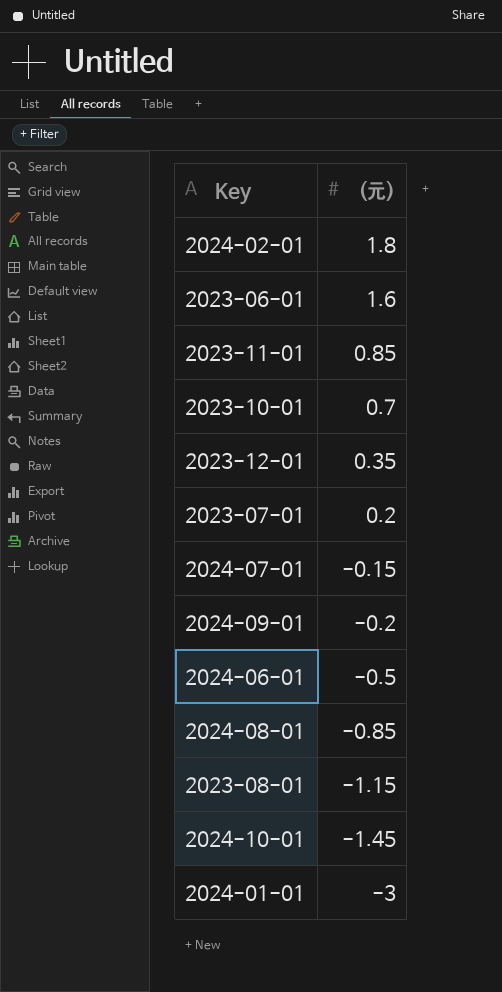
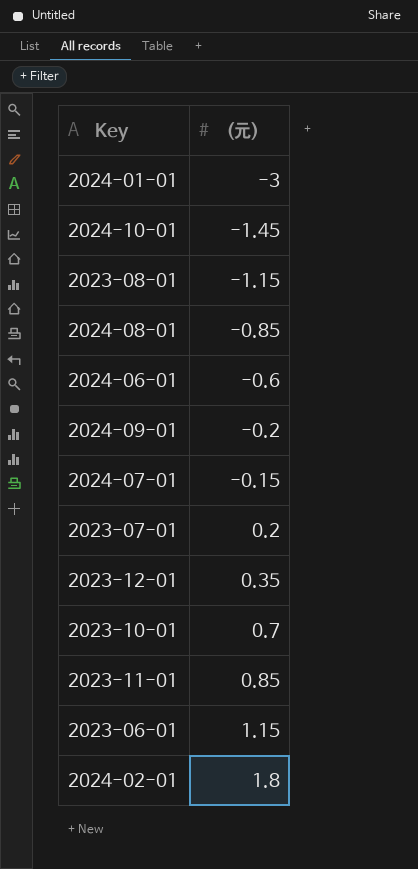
row order: (元) descending -> (元) ascending
2024-06-01 | (元): -0.5 -> -0.6
2023-06-01 | (元): 1.6 -> 1.15

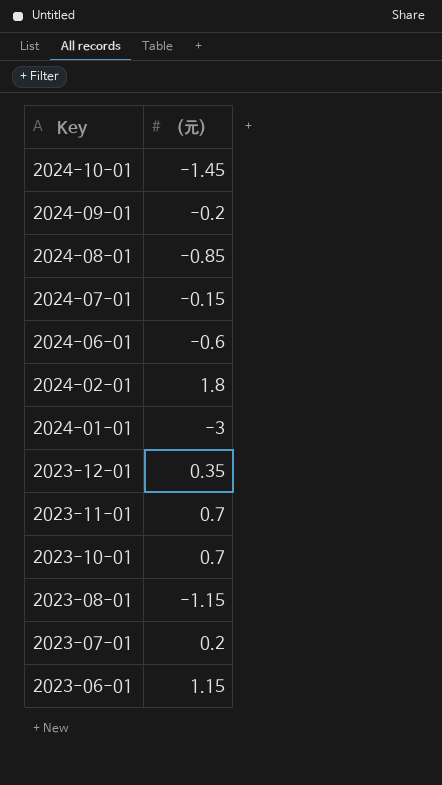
row order: (元) ascending -> Key descending
2023-11-01 | (元): 0.85 -> 0.7

